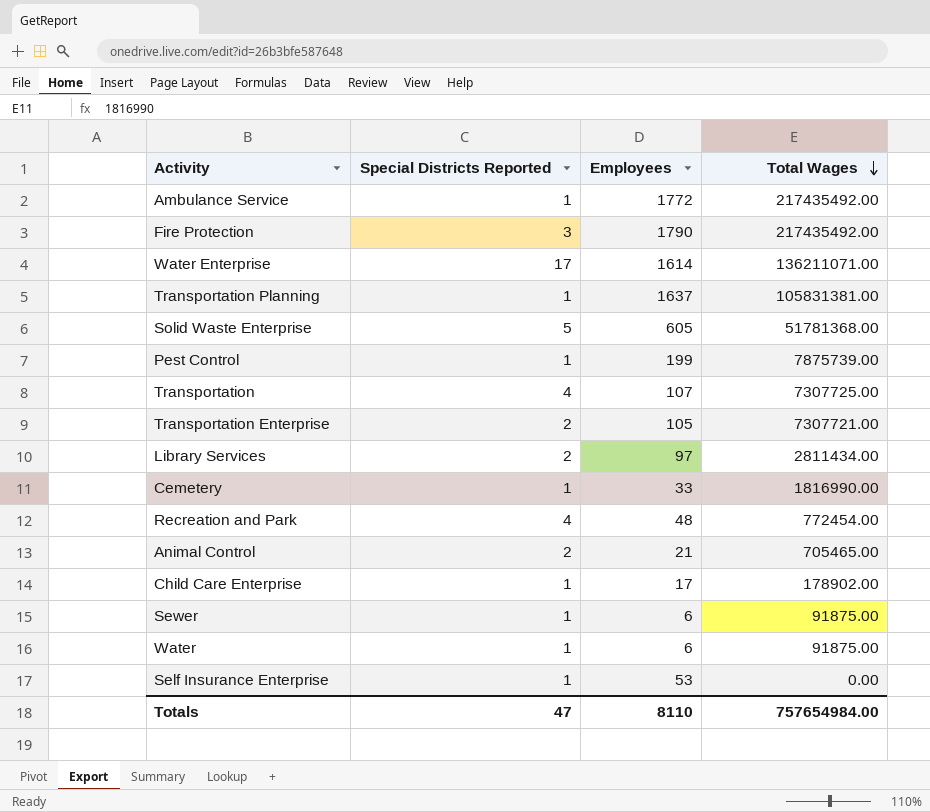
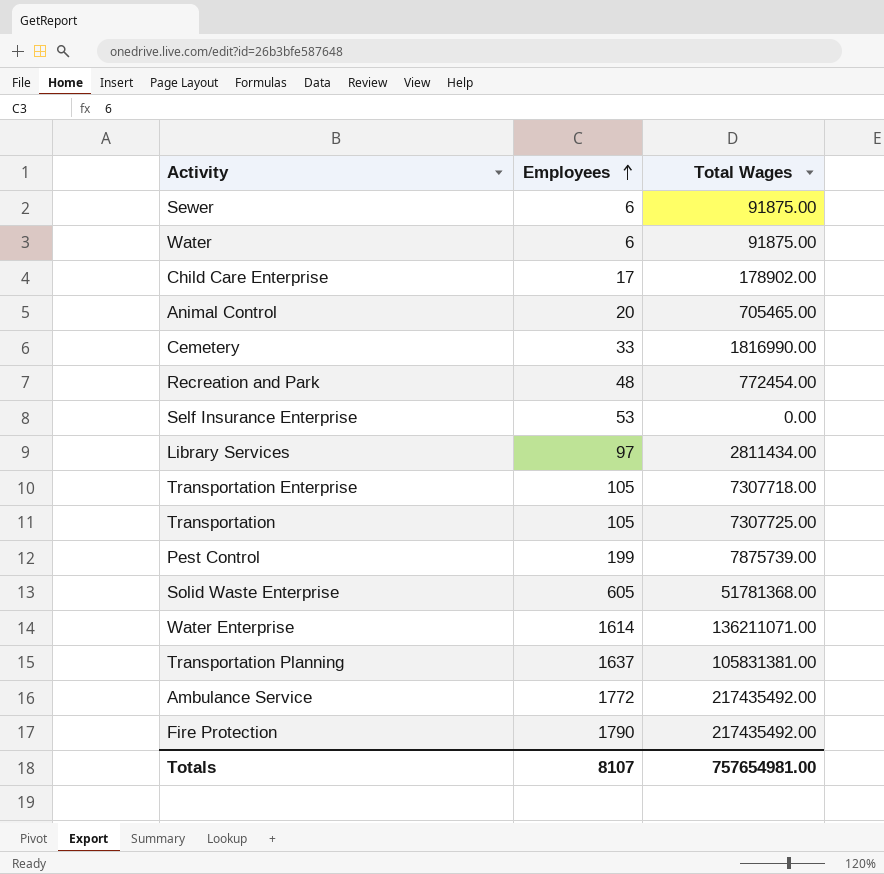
row order: Total Wages descending -> Employees ascending
column Special Districts Reported | position: 2 -> none
Animal Control | Employees: 21 -> 20
Transportation Enterprise | Total Wages: 7307721.00 -> 7307718.00
Transportation | Employees: 107 -> 105
Totals | Employees: 8110 -> 8107
Totals | Total Wages: 757654984.00 -> 757654981.00

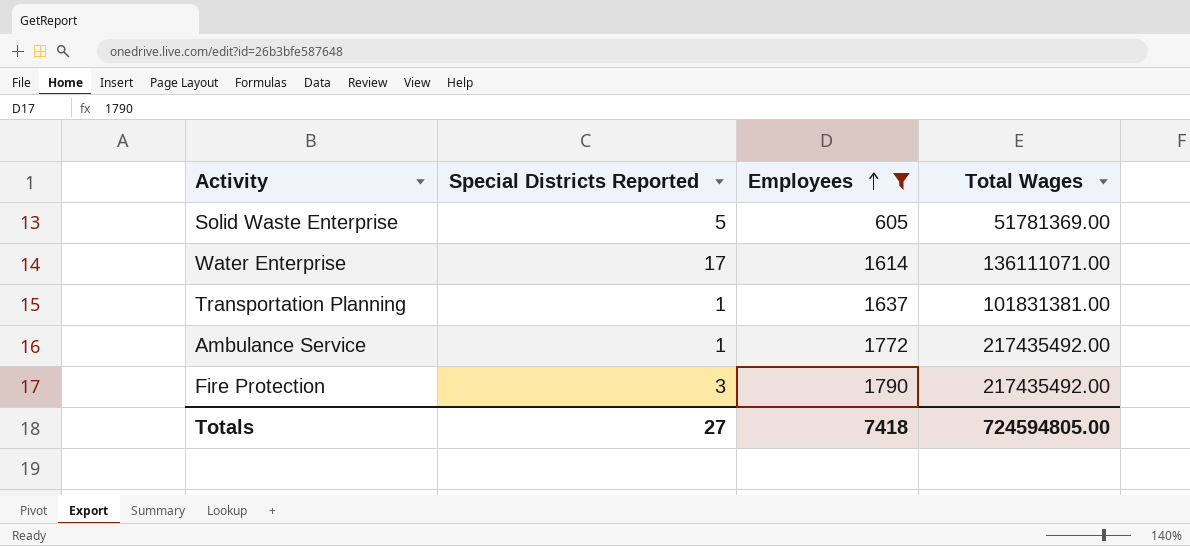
filter: none -> Employees >= 605
column Special Districts Reported | position: none -> 2
Solid Waste Enterprise | Total Wages: 51781368.00 -> 51781369.00
Water Enterprise | Total Wages: 136211071.00 -> 136111071.00
Transportation Planning | Total Wages: 105831381.00 -> 101831381.00
Totals | Employees: 8107 -> 7418
Totals | Total Wages: 757654981.00 -> 724594805.00

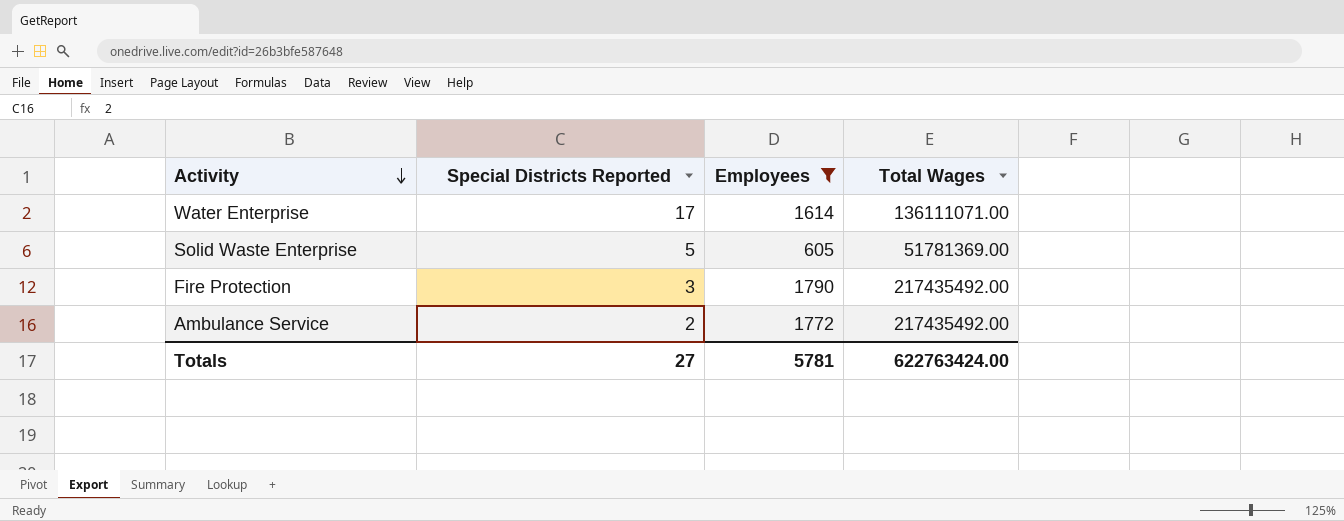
row order: Employees ascending -> Activity descending
row Transportation Planning: 1 | 1637 | 101831381.00 -> none
Ambulance Service | Special Districts Reported: 1 -> 2
Totals | Employees: 7418 -> 5781
Totals | Total Wages: 724594805.00 -> 622763424.00

